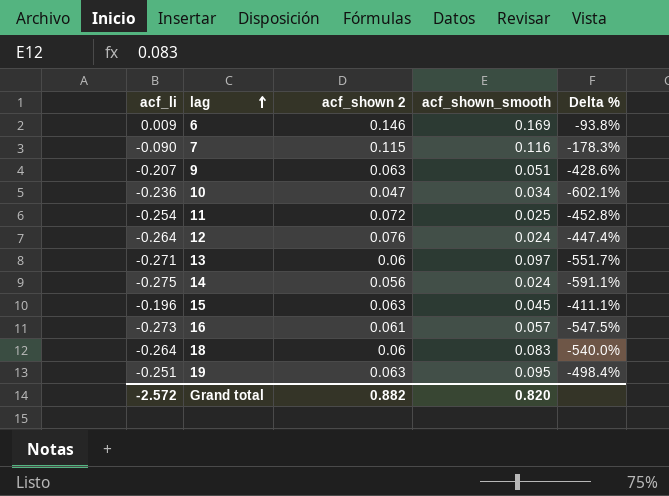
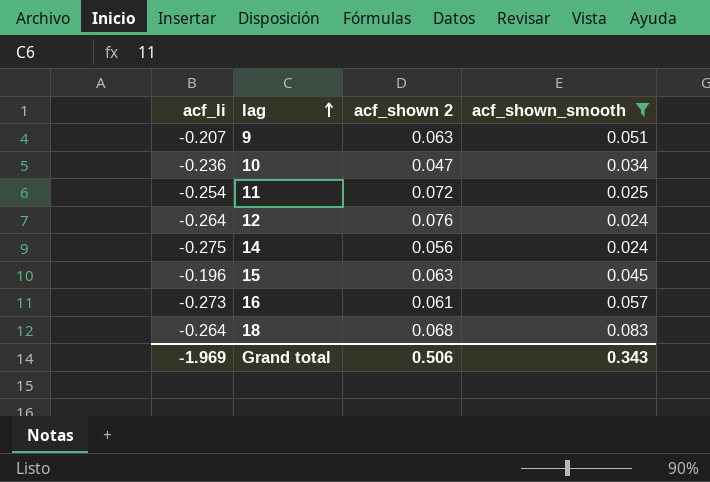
filter: none -> acf_shown_smooth <= 0.083
column Delta % | formula: ([acf_li] - [acf_shown 2]) / [acf_shown 2] -> none
18 | acf_shown 2: 0.06 -> 0.068
Grand total | acf_li: -2.572 -> -1.969
Grand total | acf_shown 2: 0.882 -> 0.506
Grand total | acf_shown_smooth: 0.820 -> 0.343

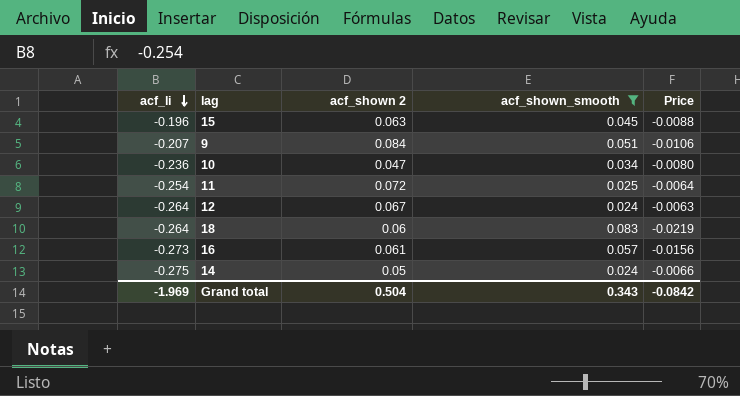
row order: lag ascending -> acf_li descending
column Price | formula: none -> [acf_li] * [acf_shown_smooth]
9 | acf_shown 2: 0.063 -> 0.084
12 | acf_shown 2: 0.076 -> 0.067
18 | acf_shown 2: 0.068 -> 0.06
14 | acf_shown 2: 0.056 -> 0.05
Grand total | acf_shown 2: 0.506 -> 0.504

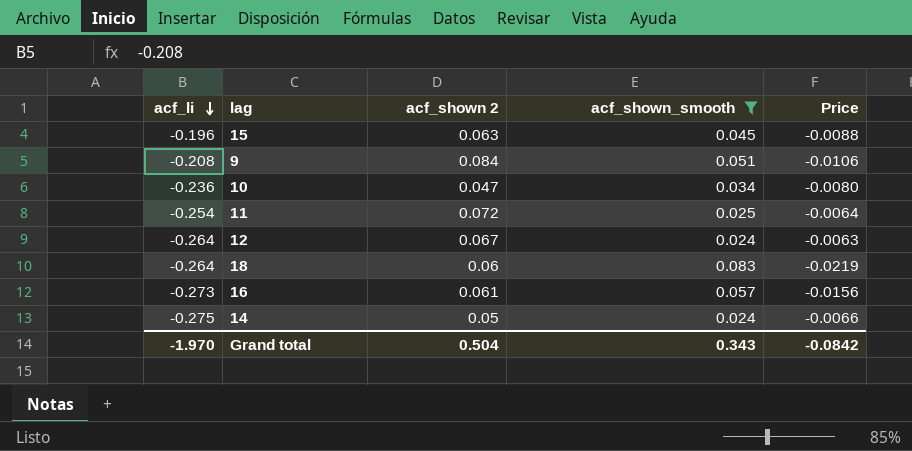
9 | acf_li: -0.207 -> -0.208
Grand total | acf_li: -1.969 -> -1.970

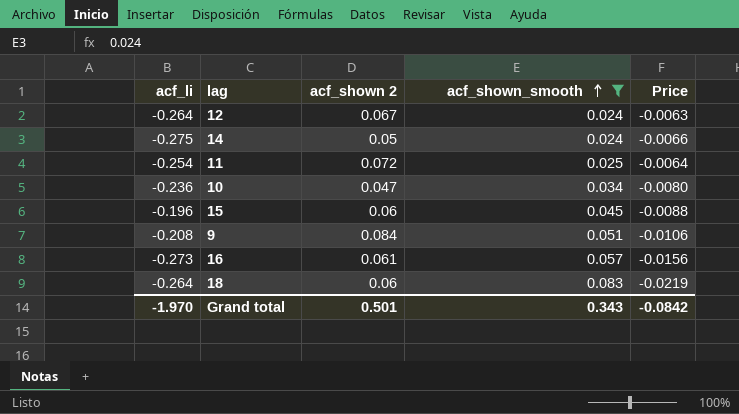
row order: acf_li descending -> acf_shown_smooth ascending
15 | acf_shown 2: 0.063 -> 0.06
Grand total | acf_shown 2: 0.504 -> 0.501

